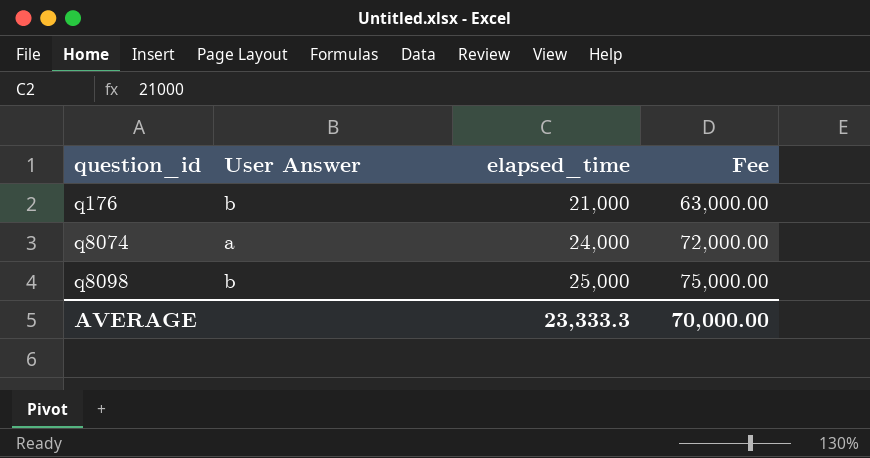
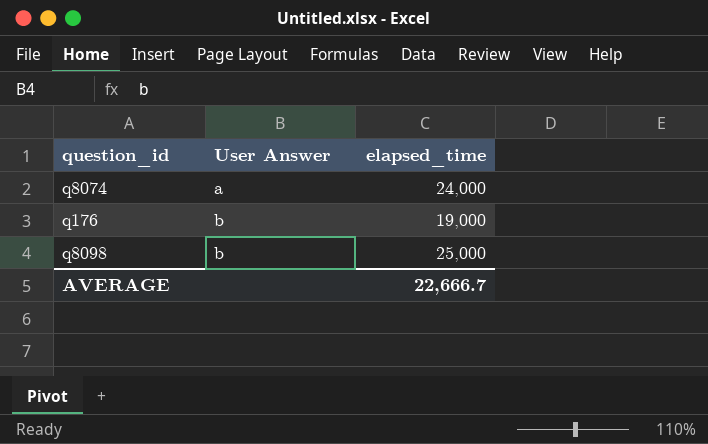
row order: question_id ascending -> User Answer ascending
column Fee | formula: [elapsed_time] * 3 -> none
q176 | elapsed_time: 21,000 -> 19,000
AVERAGE | elapsed_time: 23,333.3 -> 22,666.7

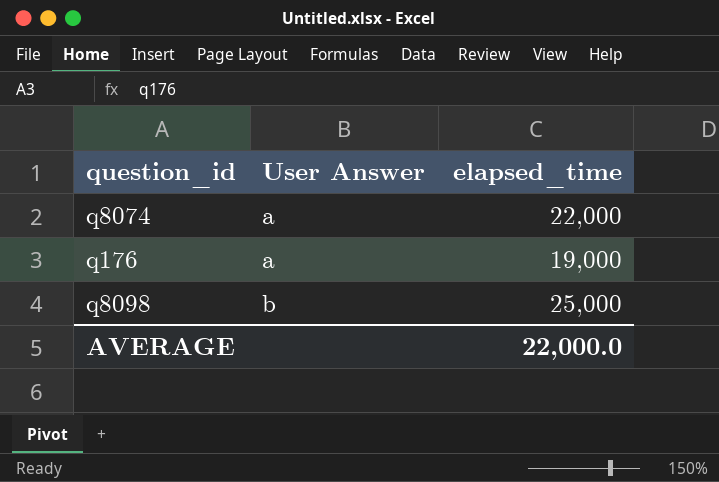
q8074 | elapsed_time: 24,000 -> 22,000
q176 | User Answer: b -> a
AVERAGE | elapsed_time: 22,666.7 -> 22,000.0

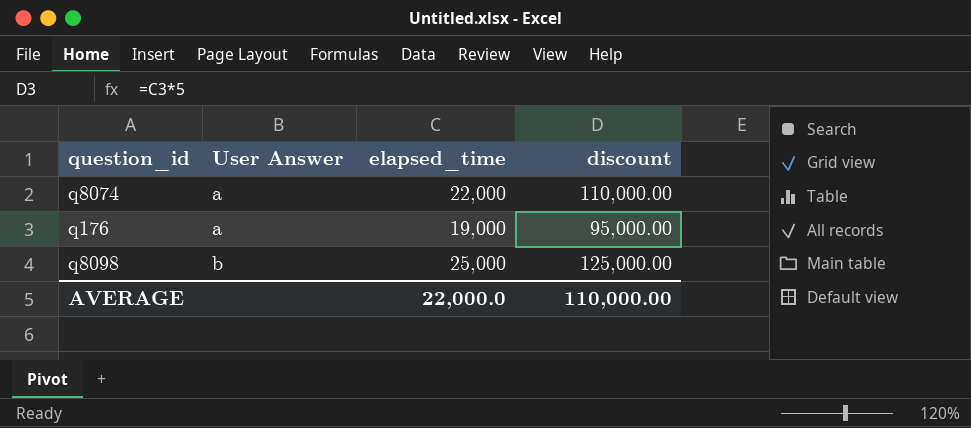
column discount | formula: none -> [elapsed_time] * 5

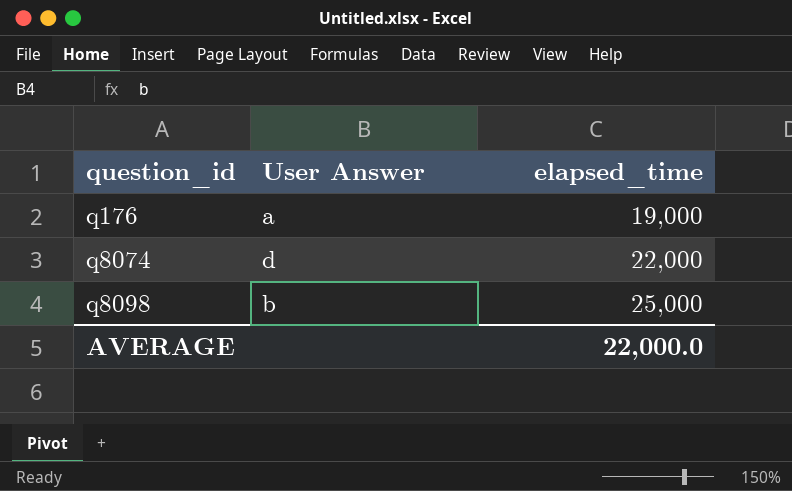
row order: User Answer ascending -> question_id ascending
column discount | formula: [elapsed_time] * 5 -> none
q8074 | User Answer: a -> d

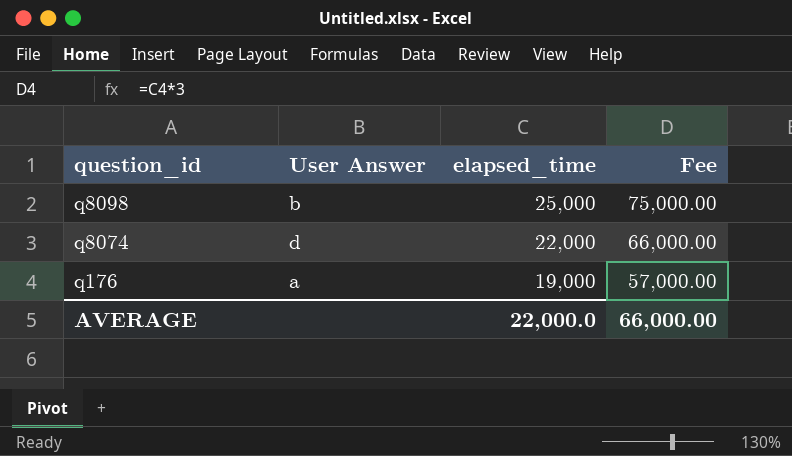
row order: question_id ascending -> question_id descending
column Fee | formula: none -> [elapsed_time] * 3

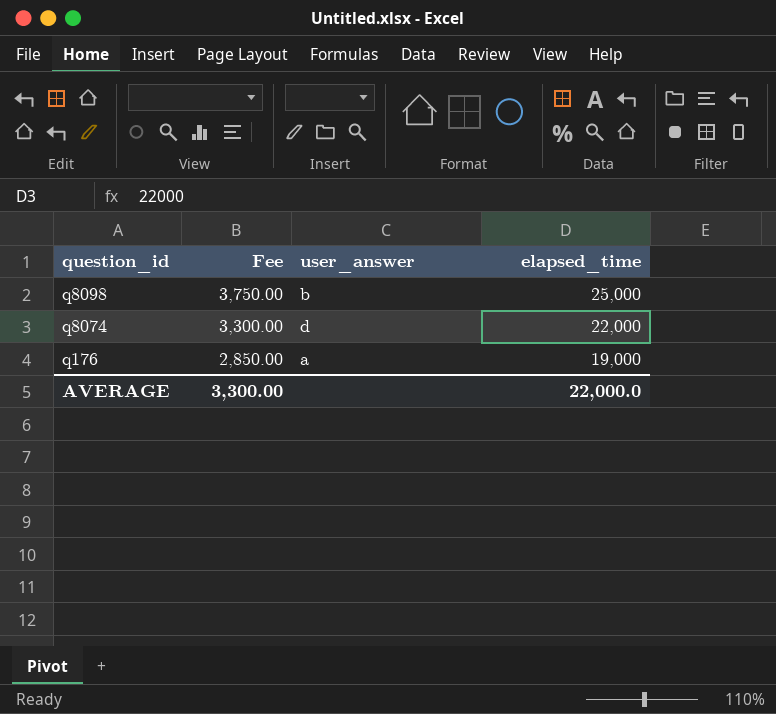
column Fee | formula: [elapsed_time] * 3 -> [elapsed_time] * 0.15
column Fee | position: 4 -> 2
column name: User Answer -> user_answer
AVERAGE | Fee: 66,000.00 -> 3,300.00

